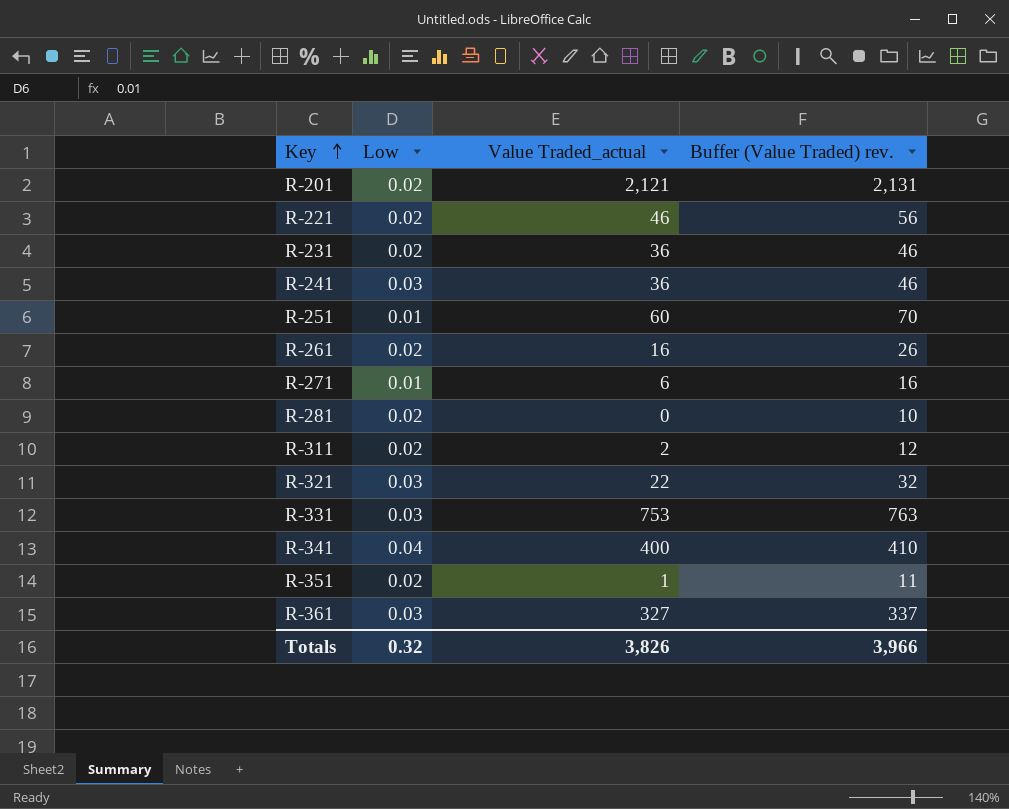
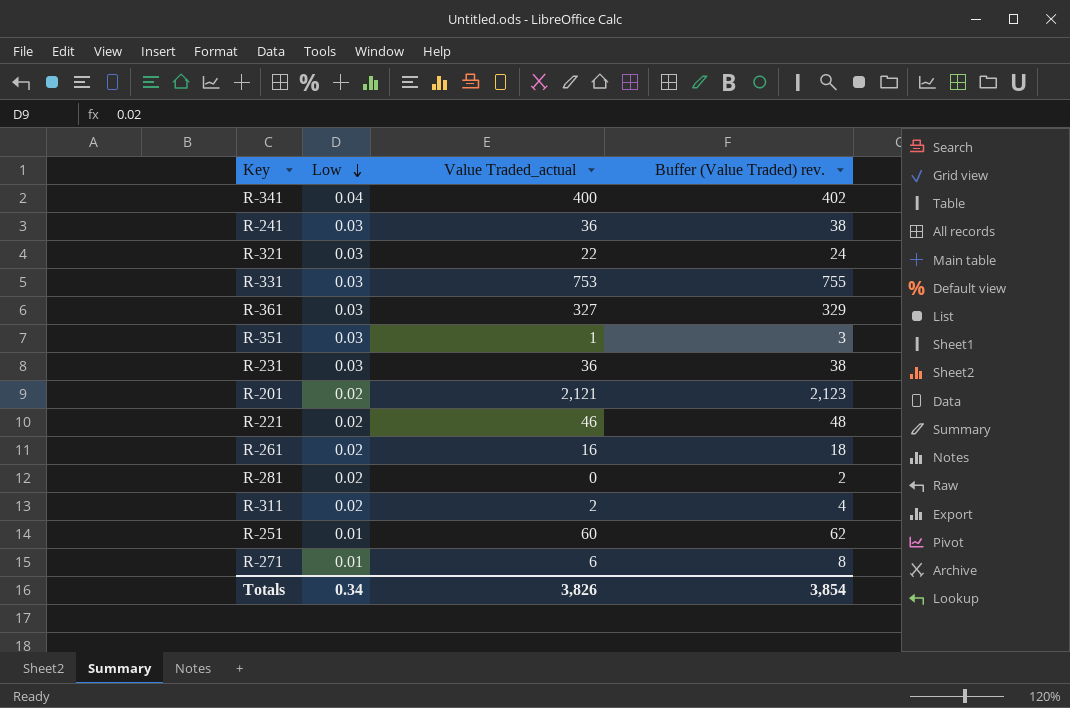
row order: Key ascending -> Low descending
column Buffer (Value Traded) rev. | formula: [Value Traded_actual] + 10 -> [Value Traded_actual] + 2
R-351 | Low: 0.02 -> 0.03
R-231 | Low: 0.02 -> 0.03
Totals | Low: 0.32 -> 0.34
Totals | Buffer (Value Traded) rev.: 3,966 -> 3,854

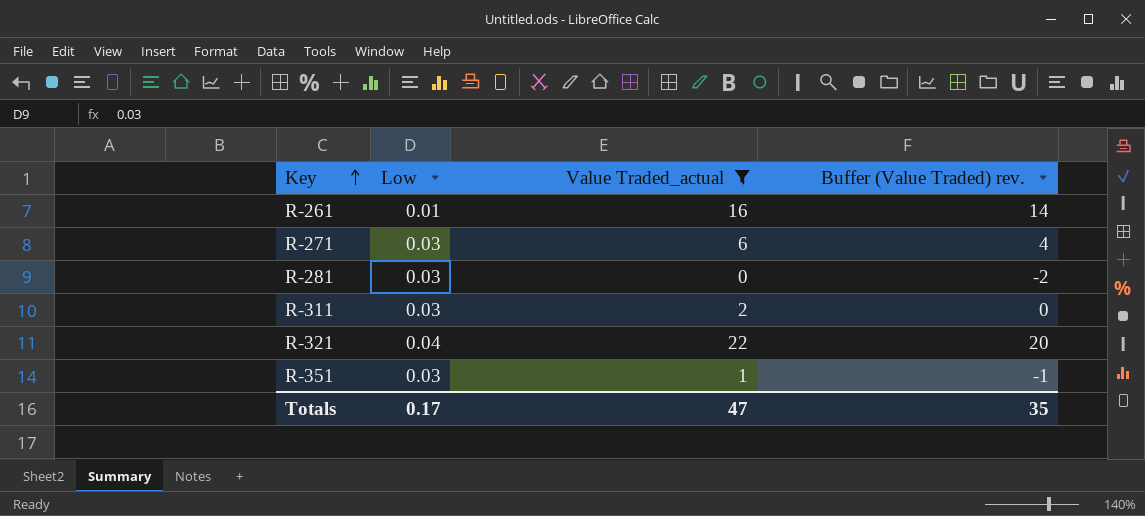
filter: none -> Value Traded_actual <= 22
row order: Low descending -> Key ascending
column Buffer (Value Traded) rev. | formula: [Value Traded_actual] + 2 -> [Value Traded_actual] - 2
R-261 | Low: 0.02 -> 0.01
R-271 | Low: 0.01 -> 0.03
R-281 | Low: 0.02 -> 0.03
R-311 | Low: 0.02 -> 0.03
R-321 | Low: 0.03 -> 0.04
Totals | Low: 0.34 -> 0.17
Totals | Value Traded_actual: 3,826 -> 47
Totals | Buffer (Value Traded) rev.: 3,854 -> 35

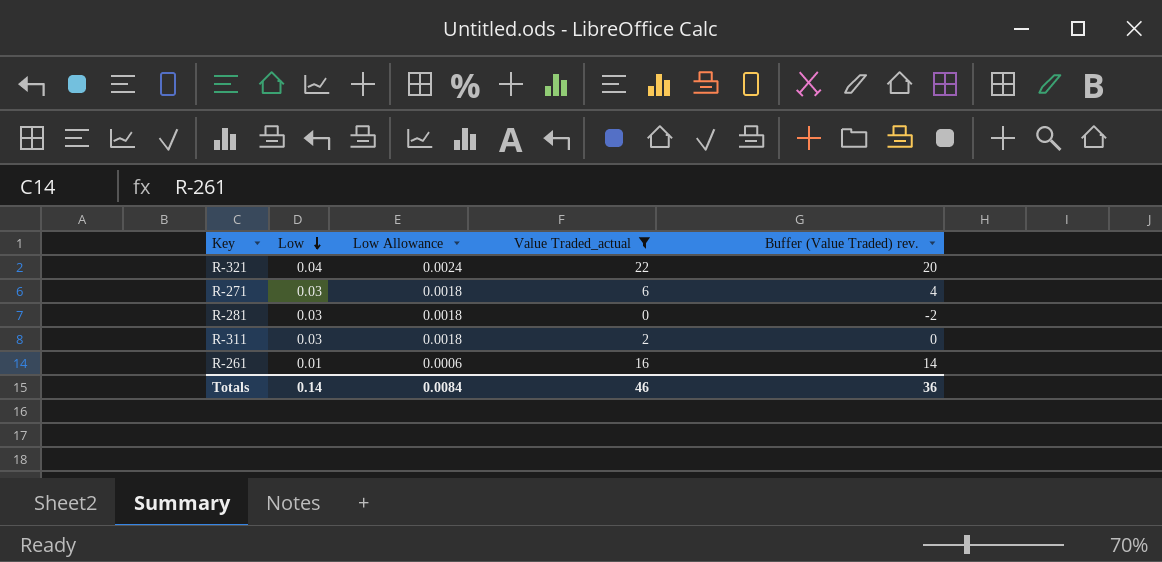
row order: Key ascending -> Low descending
column Low Allowance | formula: none -> [Low] * 0.06
row R-351: 0.03 | 1 | -1 -> none
Totals | Low: 0.17 -> 0.14
Totals | Value Traded_actual: 47 -> 46
Totals | Buffer (Value Traded) rev.: 35 -> 36

